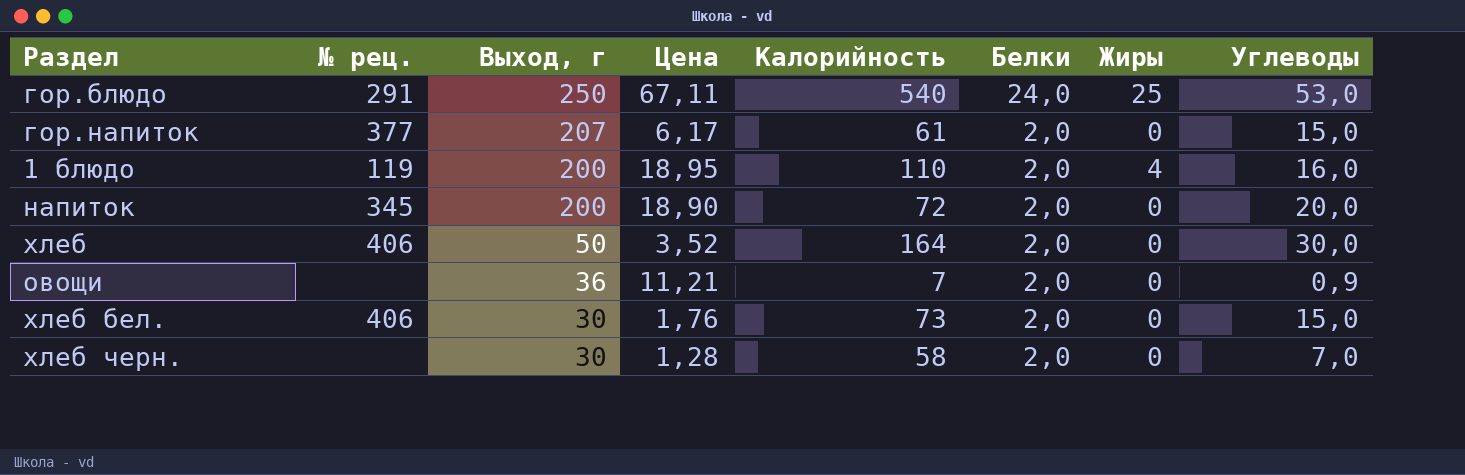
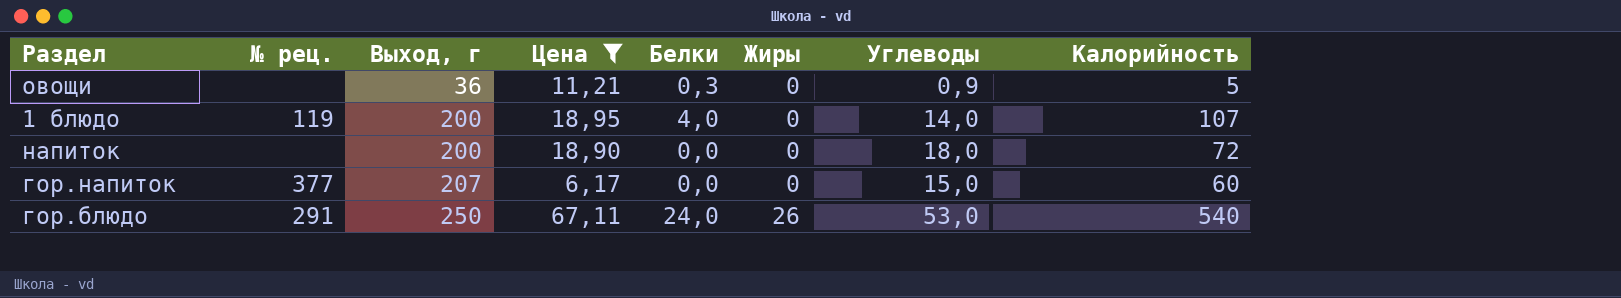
filter: none -> Цена >= 6,17
row order: Выход, г descending -> Выход, г ascending
column Калорийность | position: 5 -> 8
овощи | Белки: 2,0 -> 0,3
овощи | Калорийность: 7 -> 5
1 блюдо | Белки: 2,0 -> 4,0
1 блюдо | Жиры: 4 -> 0
1 блюдо | Углеводы: 16,0 -> 14,0
1 блюдо | Калорийность: 110 -> 107
напиток | № рец.: 345 -> none
напиток | Белки: 2,0 -> 0,0
напиток | Углеводы: 20,0 -> 18,0
гор.напиток | Белки: 2,0 -> 0,0
гор.напиток | Калорийность: 61 -> 60
гор.блюдо | Жиры: 25 -> 26

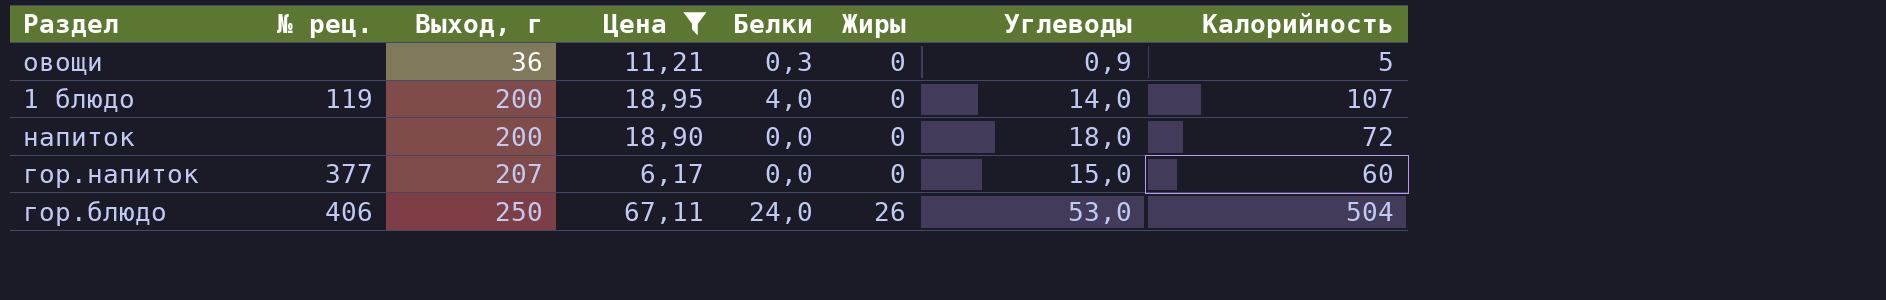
гор.блюдо | № рец.: 291 -> 406
гор.блюдо | Калорийность: 540 -> 504

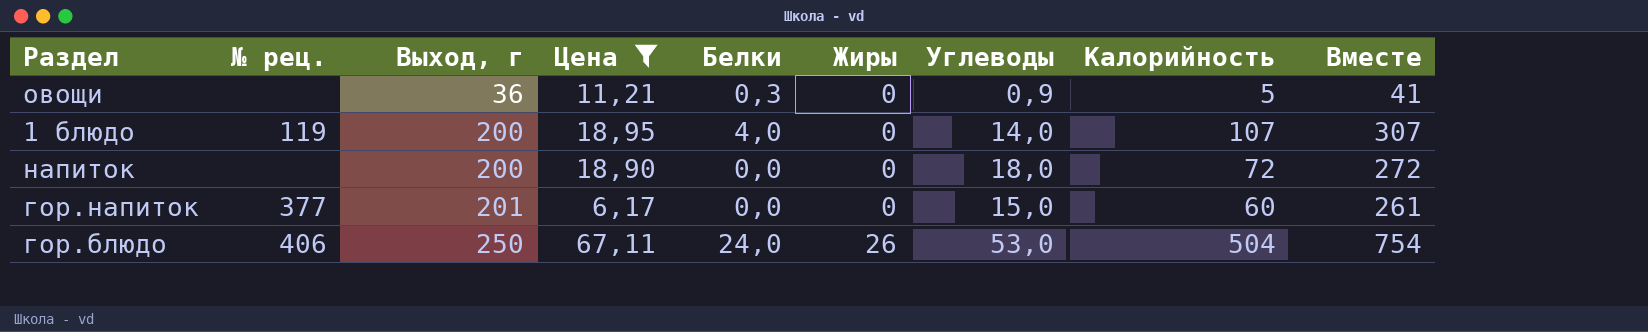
column Вместе | formula: none -> [Выход, г] + [Калорийность]
гор.напиток | Выход, г: 207 -> 201

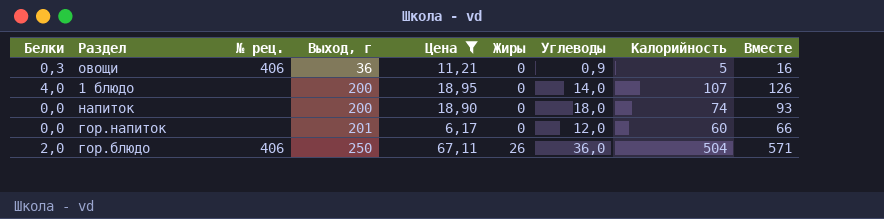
column Белки | position: 5 -> 1
column Вместе | formula: [Выход, г] + [Калорийность] -> [Цена] + [Калорийность]
овощи | № рец.: none -> 406
1 блюдо | № рец.: 119 -> none
напиток | Калорийность: 72 -> 74
гор.напиток | № рец.: 377 -> none
гор.напиток | Углеводы: 15,0 -> 12,0
гор.блюдо | Белки: 24,0 -> 2,0
гор.блюдо | Углеводы: 53,0 -> 36,0

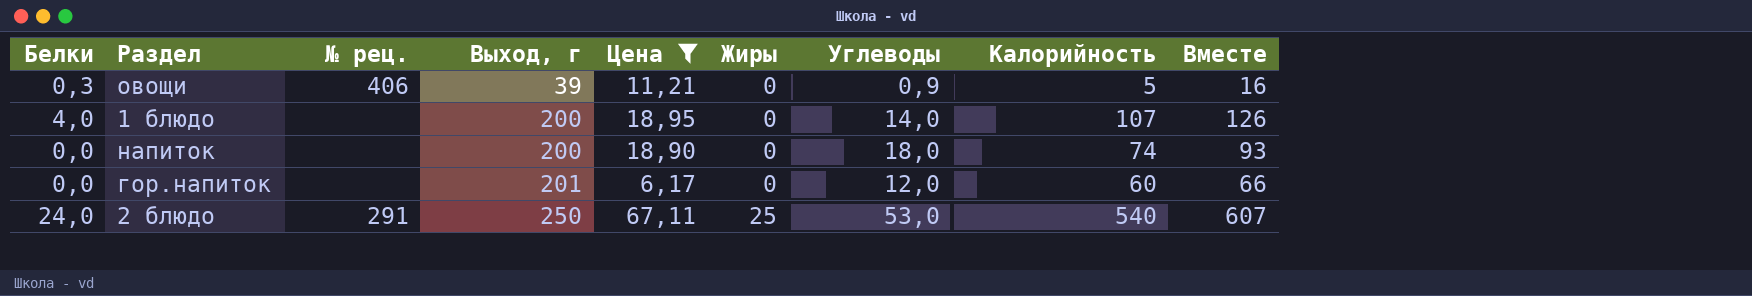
row гор.блюдо: 2,0 | 406 | 250 | 67,11 | 26 | 36,0 | 504 | 571 -> none
овощи | Выход, г: 36 -> 39
row 2 блюдо: none -> 24,0 | 291 | 250 | 67,11 | 25 | 53,0 | 540 | 607

